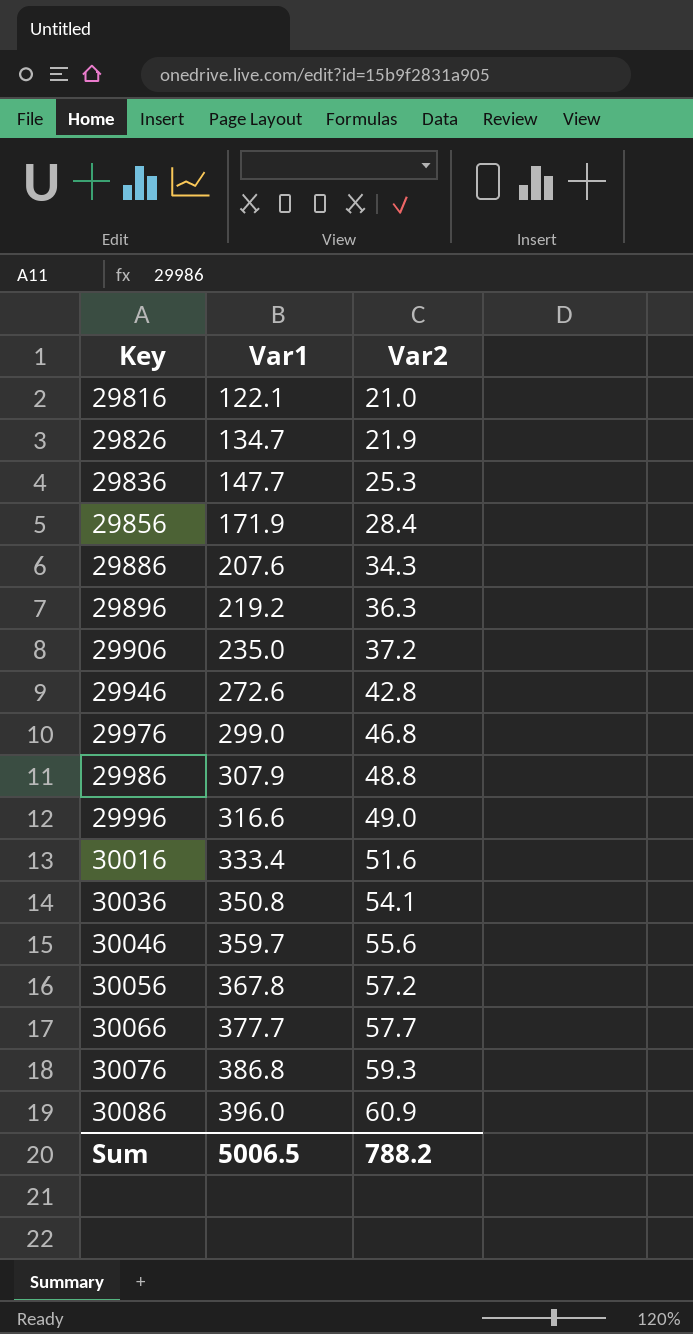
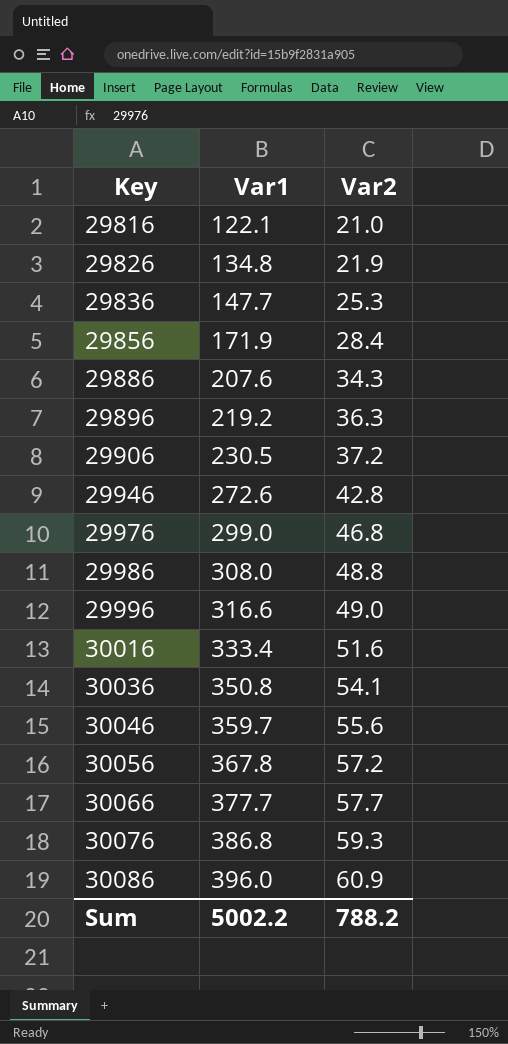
29826 | Var1: 134.7 -> 134.8
29906 | Var1: 235.0 -> 230.5
29986 | Var1: 307.9 -> 308.0
Sum | Var1: 5006.5 -> 5002.2

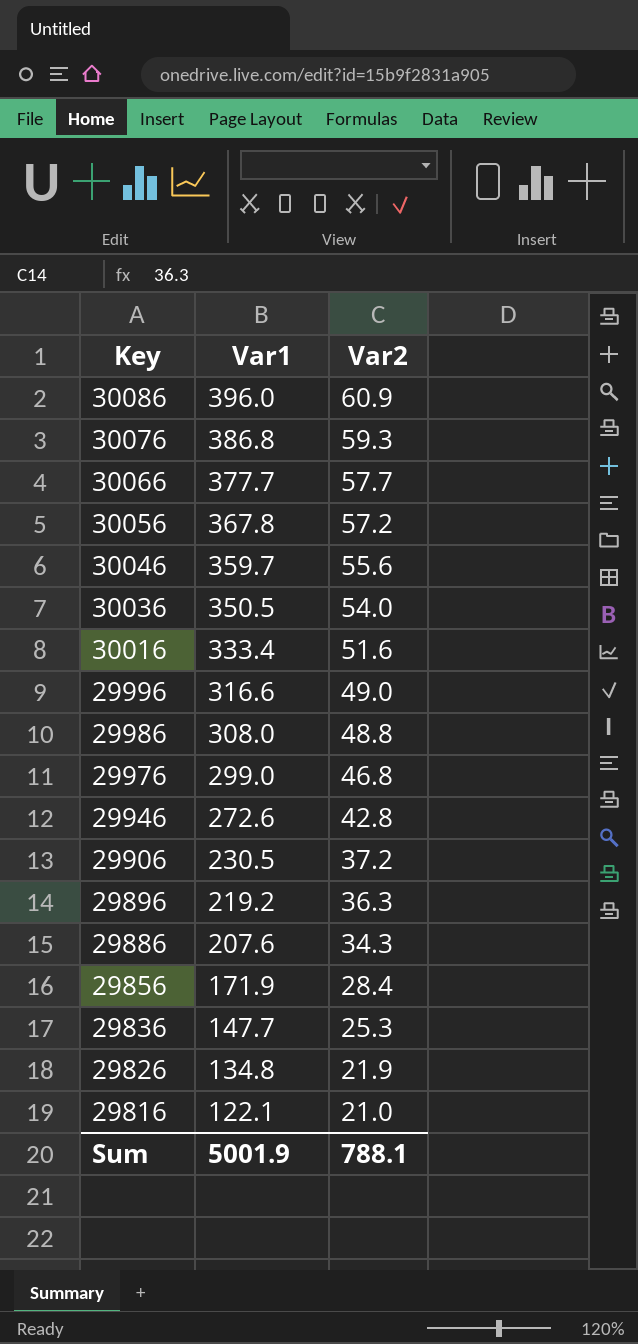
row order: Key ascending -> Key descending
30036 | Var1: 350.8 -> 350.5
30036 | Var2: 54.1 -> 54.0
Sum | Var1: 5002.2 -> 5001.9
Sum | Var2: 788.2 -> 788.1

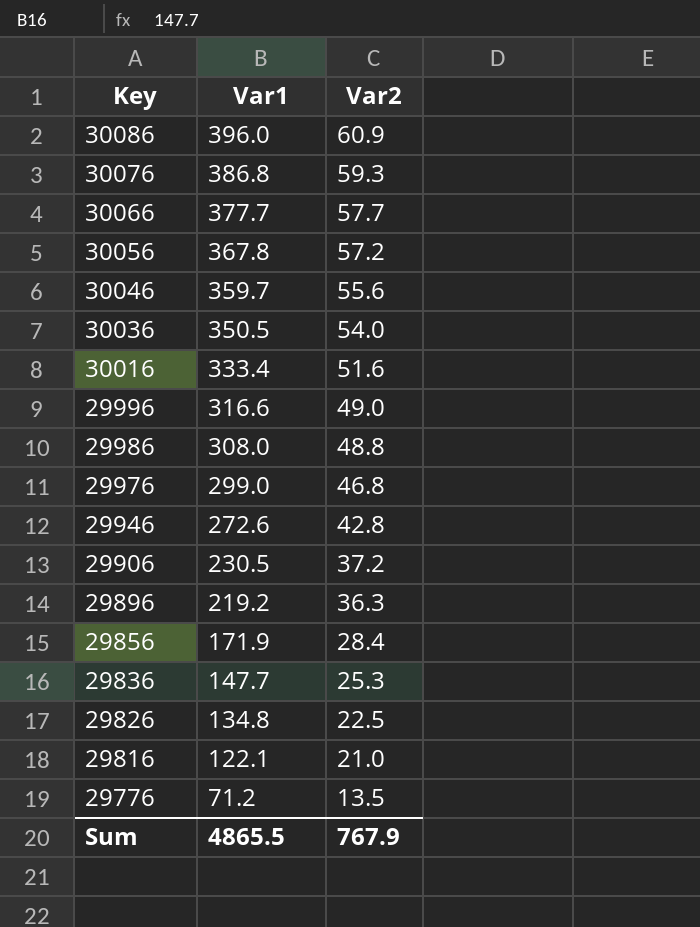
row 29886: 207.6 | 34.3 -> none
29826 | Var2: 21.9 -> 22.5
row 29776: none -> 71.2 | 13.5
Sum | Var1: 5001.9 -> 4865.5
Sum | Var2: 788.1 -> 767.9

